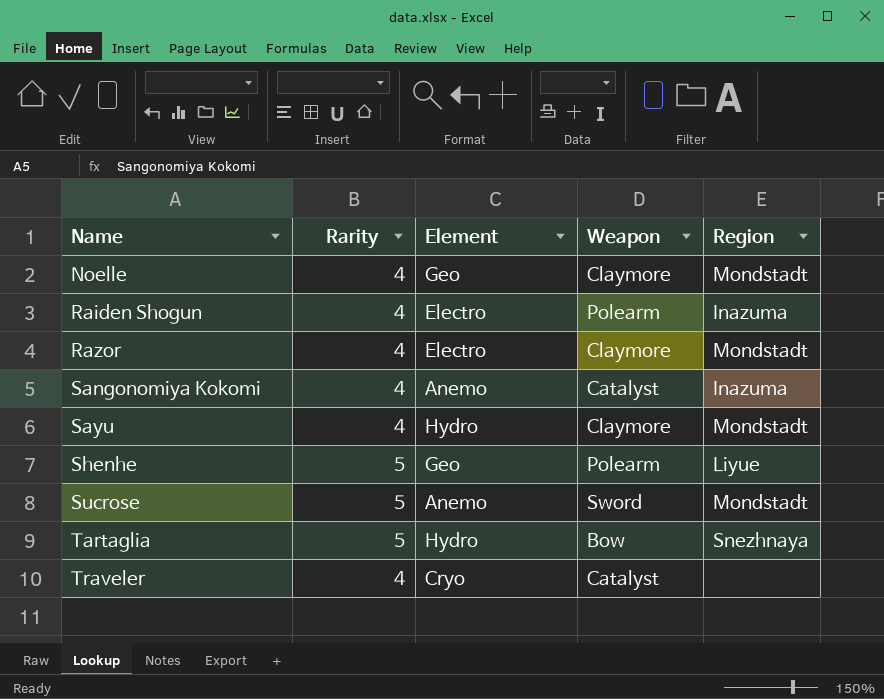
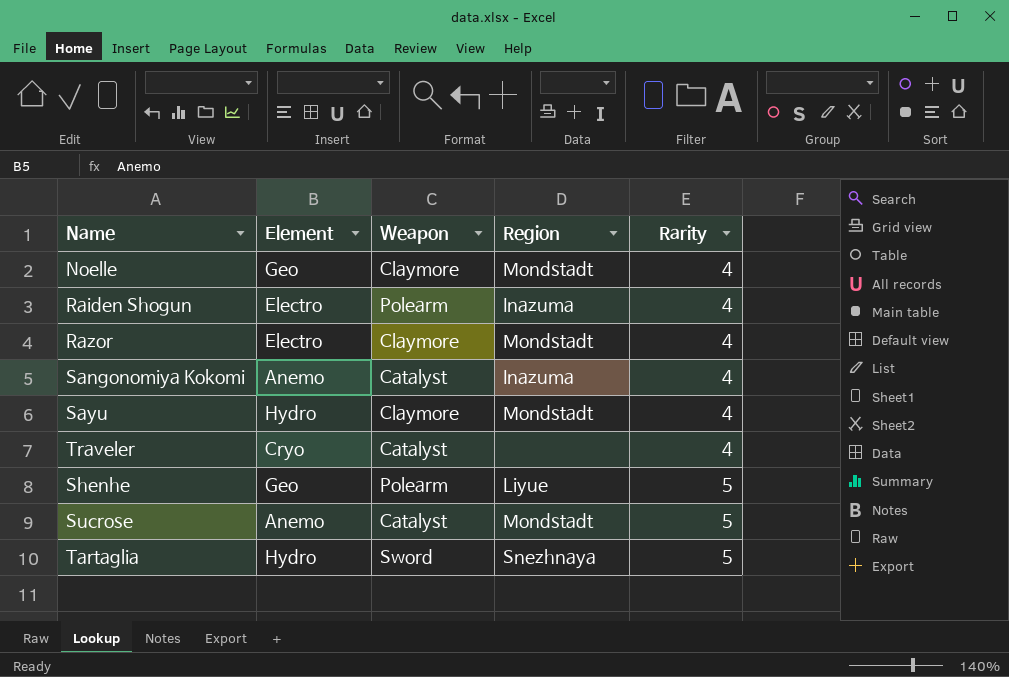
row order: Name ascending -> Rarity ascending
column Rarity | position: 2 -> 5
Sucrose | Weapon: Sword -> Catalyst
Tartaglia | Weapon: Bow -> Sword

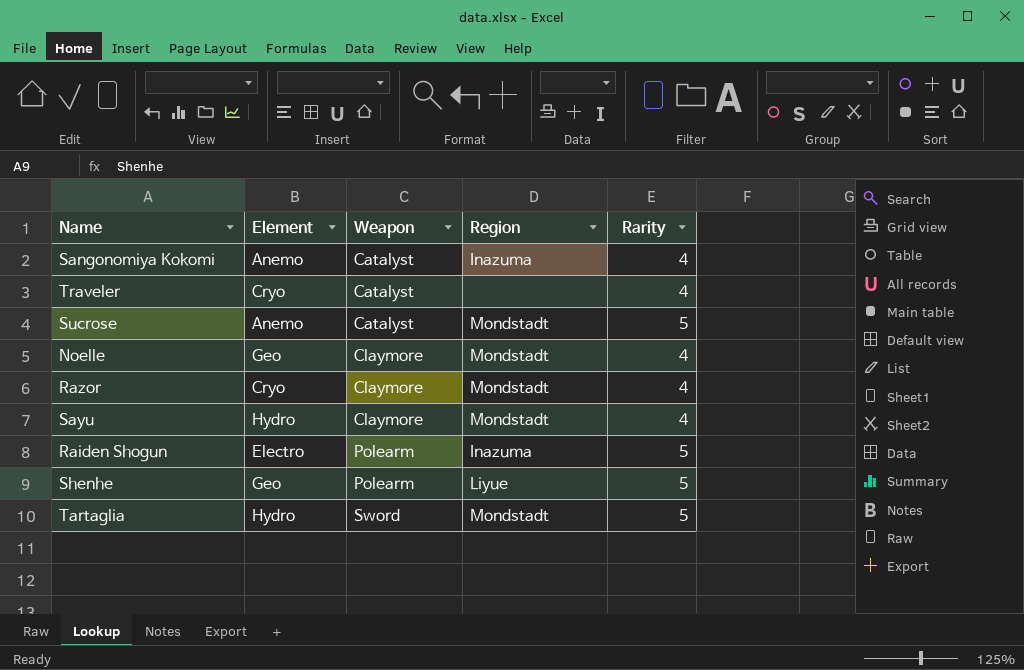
row order: Rarity ascending -> Weapon ascending
Razor | Element: Electro -> Cryo
Raiden Shogun | Rarity: 4 -> 5
Tartaglia | Region: Snezhnaya -> Mondstadt

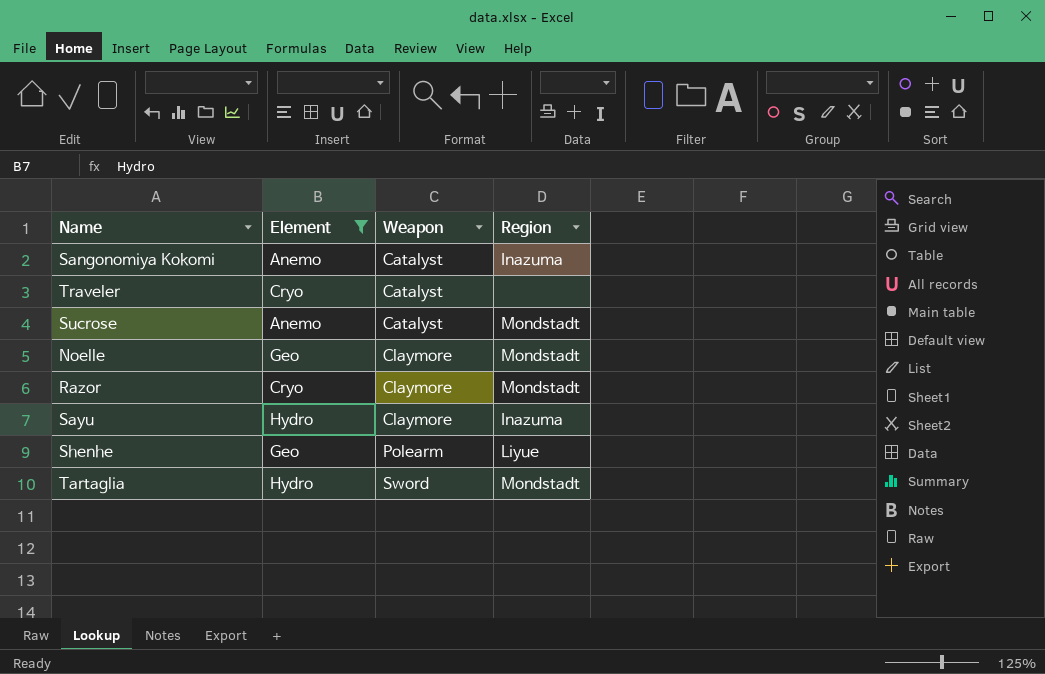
filter: none -> Element != Electro
column Rarity | position: 5 -> none
Sayu | Region: Mondstadt -> Inazuma

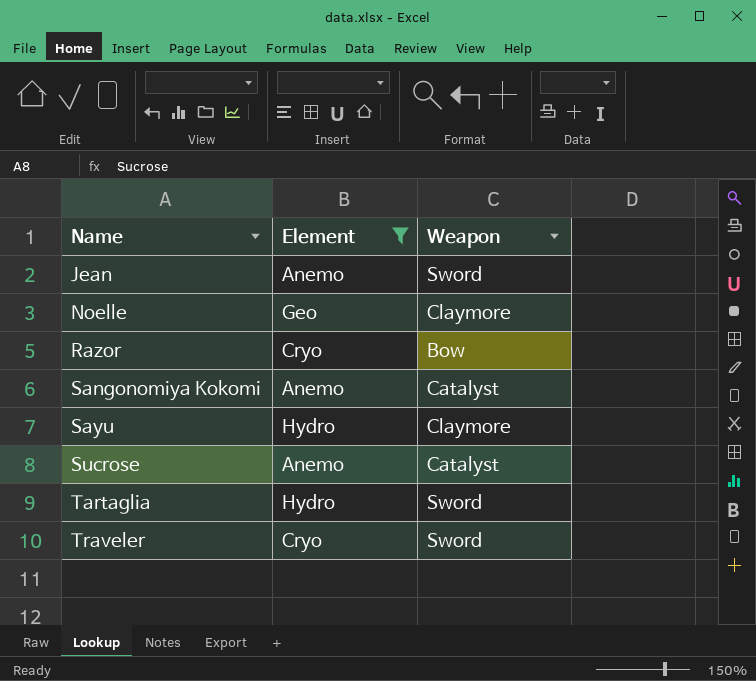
row order: Weapon ascending -> Name ascending
column Region | position: 4 -> none
row Shenhe: Geo | Polearm | Liyue -> none
row Jean: none -> Anemo | Sword
Razor | Weapon: Claymore -> Bow
Traveler | Weapon: Catalyst -> Sword

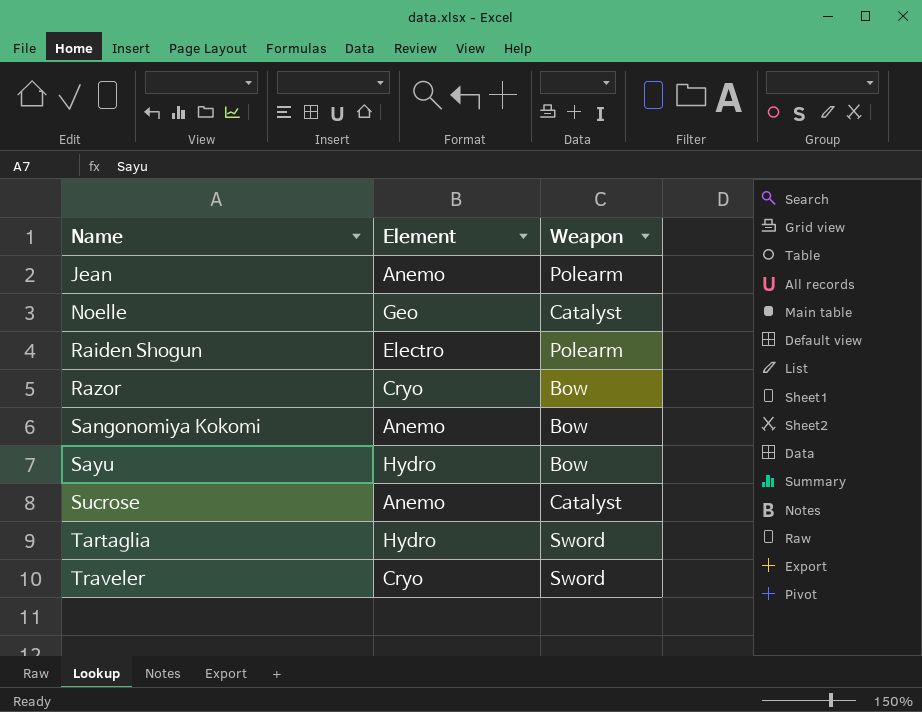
filter: Element != Electro -> none
Jean | Weapon: Sword -> Polearm
Noelle | Weapon: Claymore -> Catalyst
Sangonomiya Kokomi | Weapon: Catalyst -> Bow
Sayu | Weapon: Claymore -> Bow

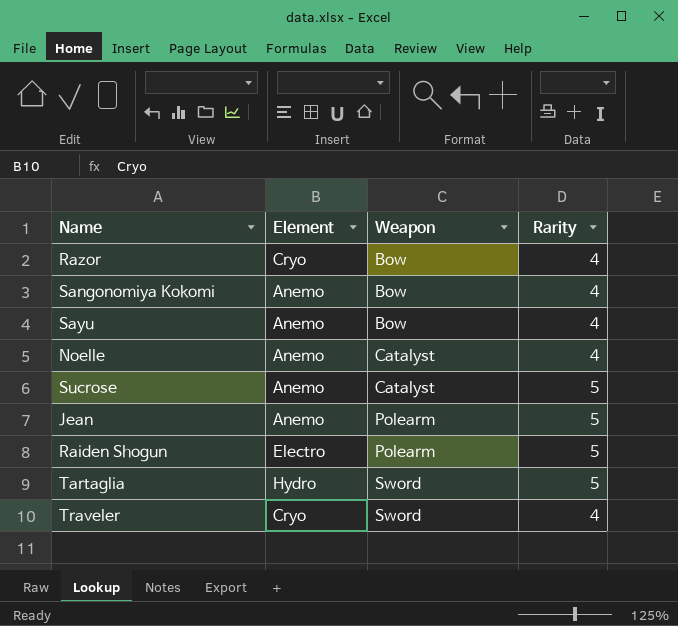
row order: Name ascending -> Weapon ascending
column Rarity | position: none -> 4
Sayu | Element: Hydro -> Anemo
Noelle | Element: Geo -> Anemo

